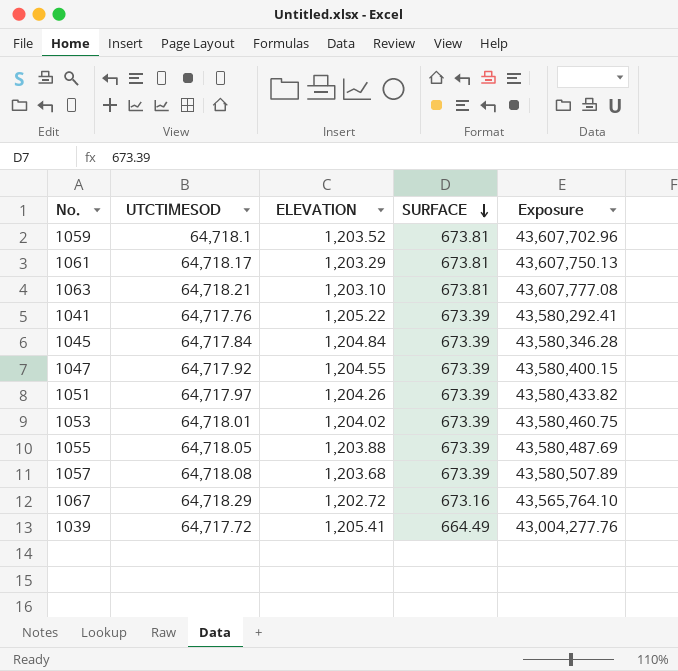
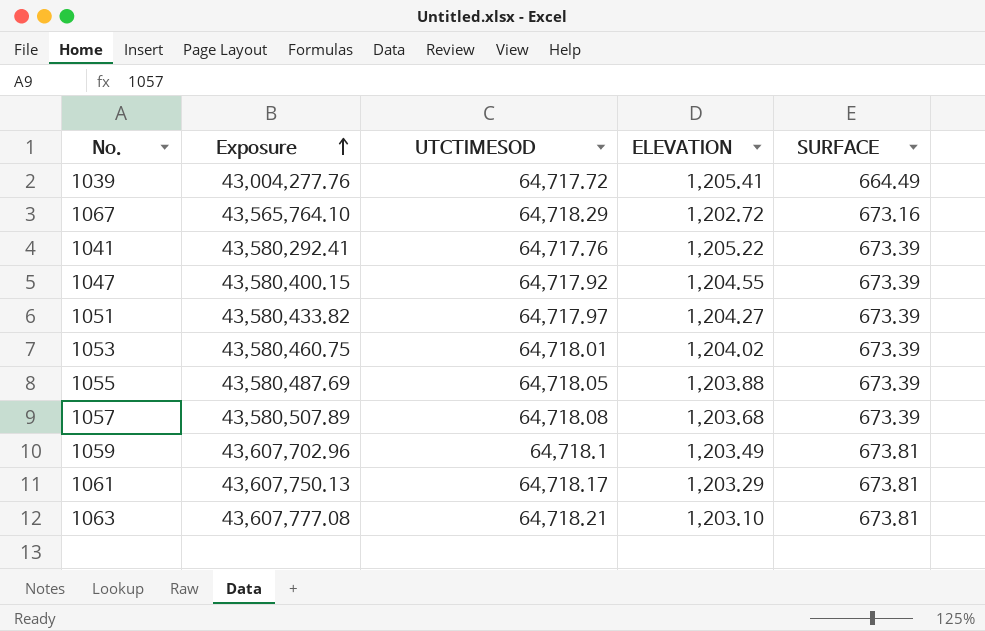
row order: SURFACE descending -> Exposure ascending
column Exposure | position: 5 -> 2
row 1045: 64,717.84 | 1,204.84 | 673.39 | 43,580,346.28 -> none
1051 | ELEVATION: 1,204.26 -> 1,204.27
1059 | ELEVATION: 1,203.52 -> 1,203.49

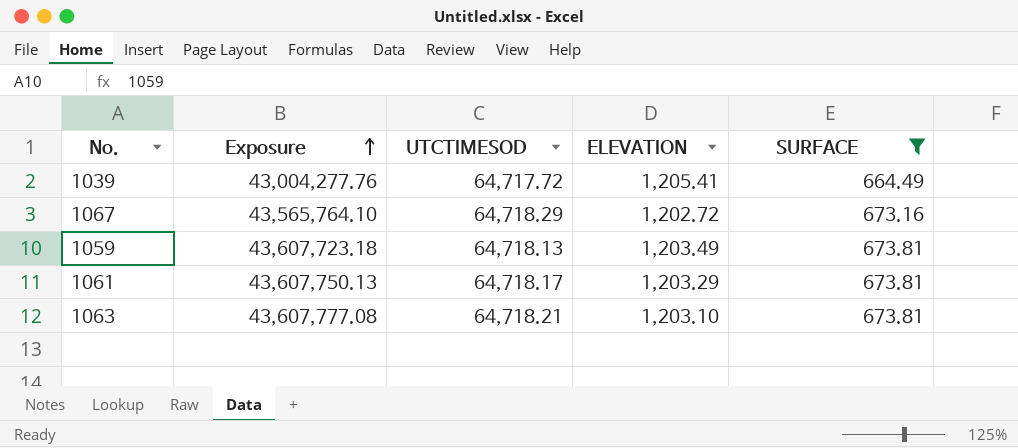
filter: none -> SURFACE != 673.39
1059 | Exposure: 43,607,702.96 -> 43,607,723.18
1059 | UTCTIMESOD: 64,718.1 -> 64,718.13

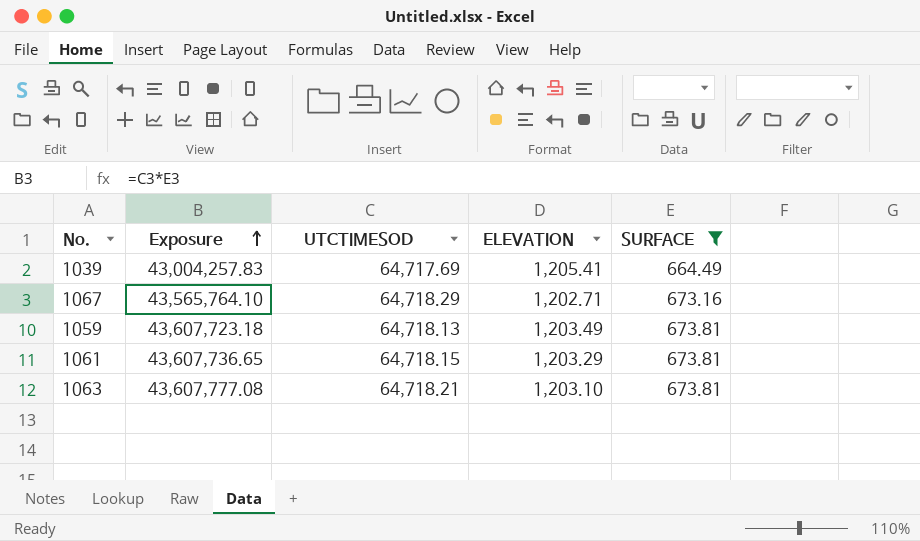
1039 | Exposure: 43,004,277.76 -> 43,004,257.83
1039 | UTCTIMESOD: 64,717.72 -> 64,717.69
1067 | ELEVATION: 1,202.72 -> 1,202.71
1061 | Exposure: 43,607,750.13 -> 43,607,736.65
1061 | UTCTIMESOD: 64,718.17 -> 64,718.15

